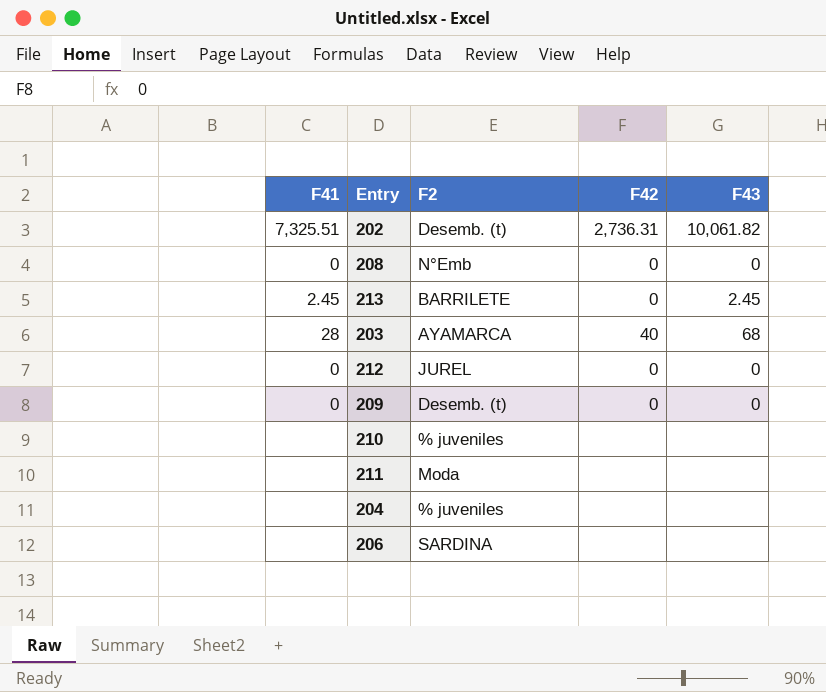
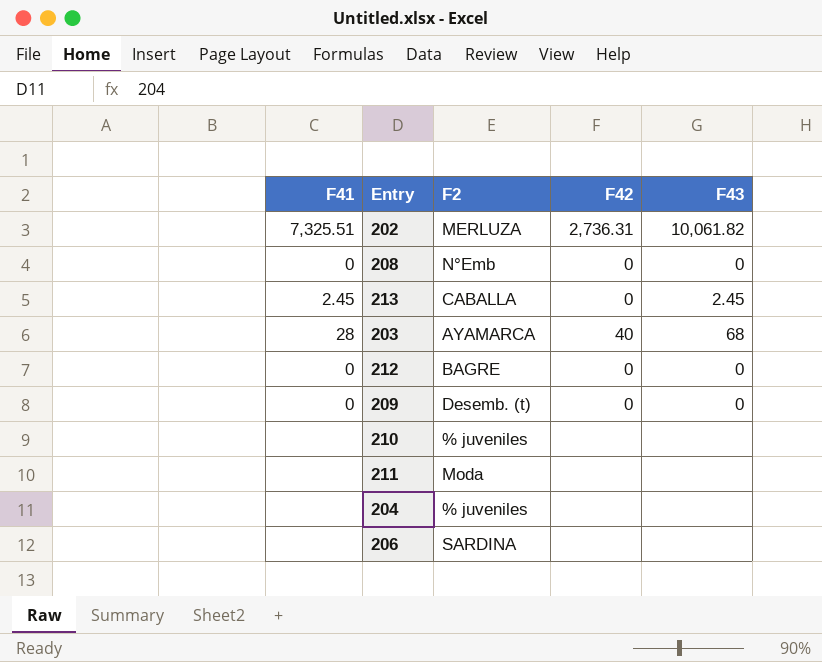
202 | F2: Desemb. (t) -> MERLUZA
213 | F2: BARRILETE -> CABALLA
212 | F2: JUREL -> BAGRE

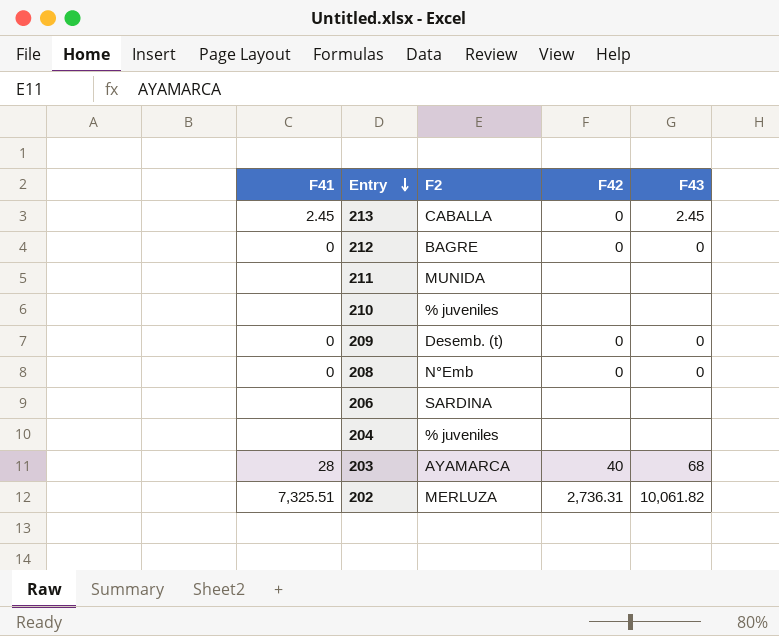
row order: none -> Entry descending
211 | F2: Moda -> MUNIDA

